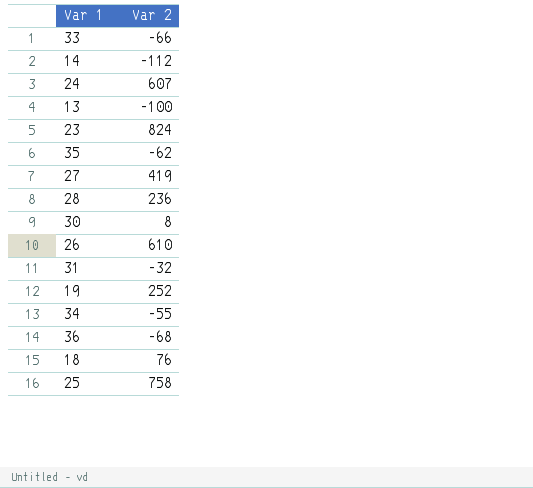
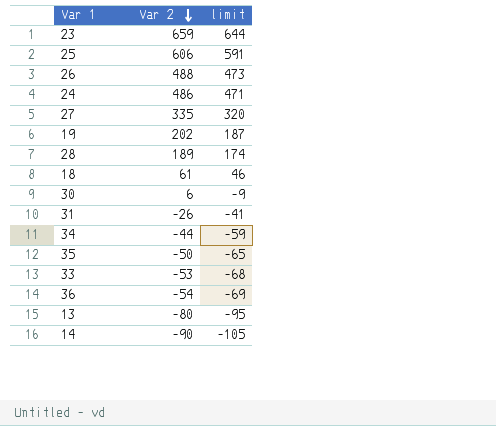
row order: none -> Var 2 descending
column limit | formula: none -> [Var 2] - 15
23 | Var 2: 824 -> 659
25 | Var 2: 758 -> 606
26 | Var 2: 610 -> 488
24 | Var 2: 607 -> 486
27 | Var 2: 419 -> 335
19 | Var 2: 252 -> 202
28 | Var 2: 236 -> 189
18 | Var 2: 76 -> 61
30 | Var 2: 8 -> 6
31 | Var 2: -32 -> -26
34 | Var 2: -55 -> -44
35 | Var 2: -62 -> -50
33 | Var 2: -66 -> -53
36 | Var 2: -68 -> -54
13 | Var 2: -100 -> -80
14 | Var 2: -112 -> -90

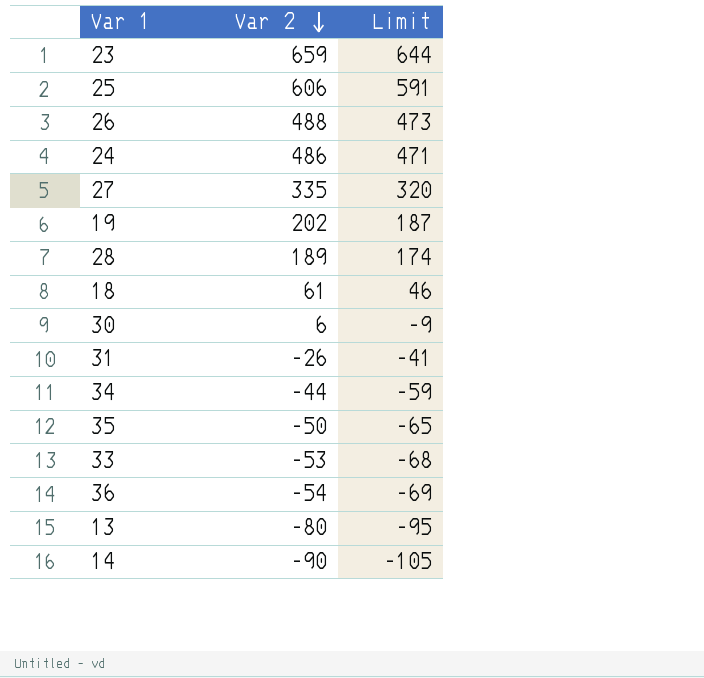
column name: limit -> Limit

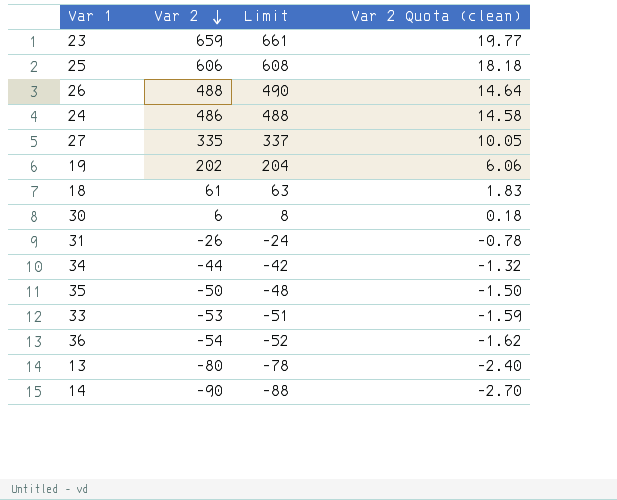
column Limit | formula: [Var 2] - 15 -> [Var 2] + 2
column Var 2 Quota (clean) | formula: none -> [Var 2] * 0.03
row 28: 189 | 174 -> none

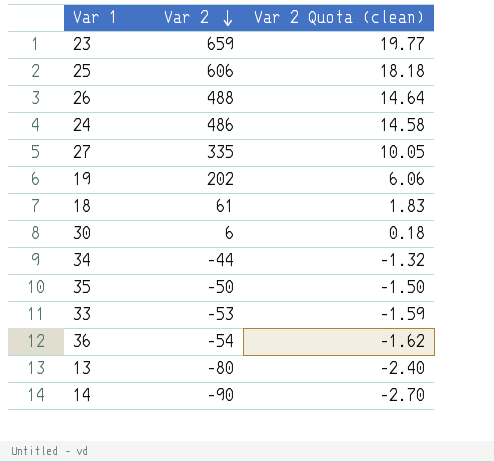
column Limit | formula: [Var 2] + 2 -> none
row 31: -26 | -24 | -0.78 -> none

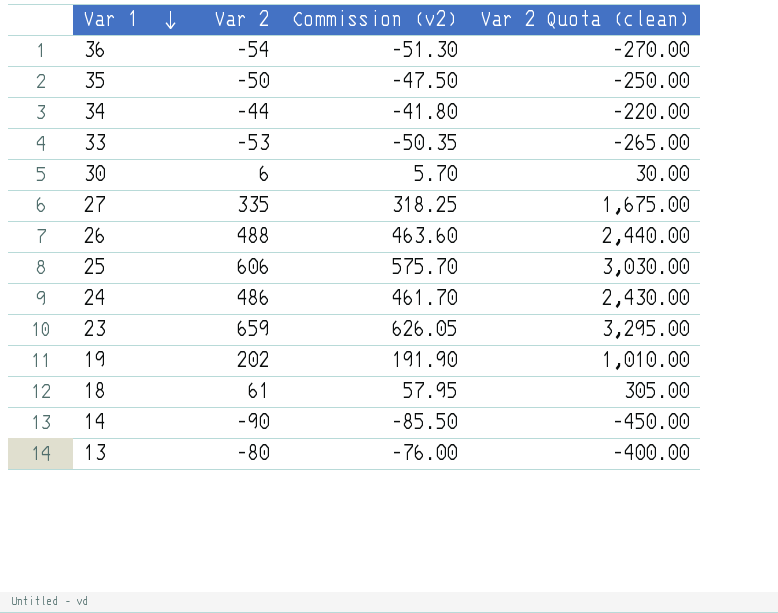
row order: Var 2 descending -> Var 1 descending
column Commission (v2) | formula: none -> [Var 2] * 0.95
column Var 2 Quota (clean) | formula: [Var 2] * 0.03 -> [Var 2] * 5

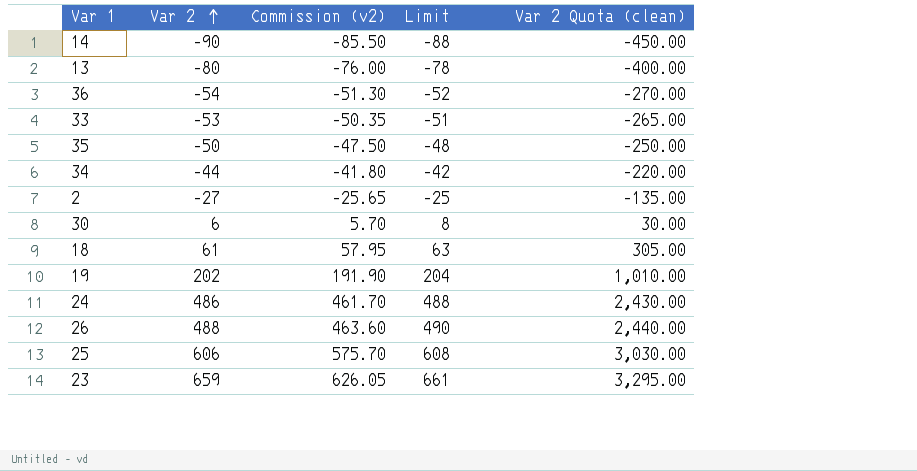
row order: Var 1 descending -> Var 2 ascending
column Limit | formula: none -> [Var 2] + 2
row 27: 335 | 318.25 | 1,675.00 -> none
row 2: none -> -27 | -25.65 | -25 | -135.00

